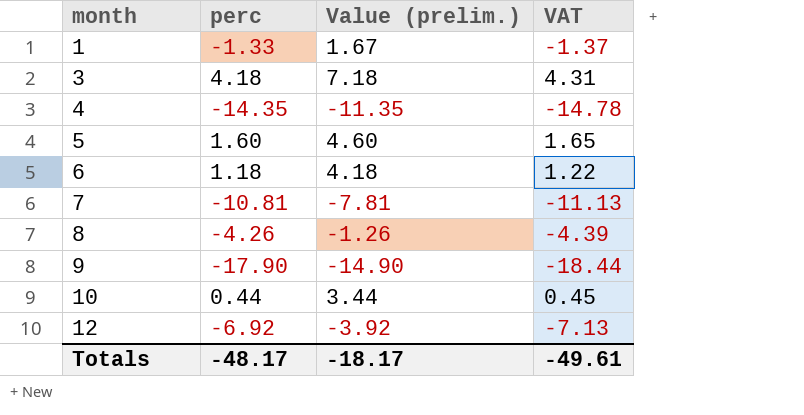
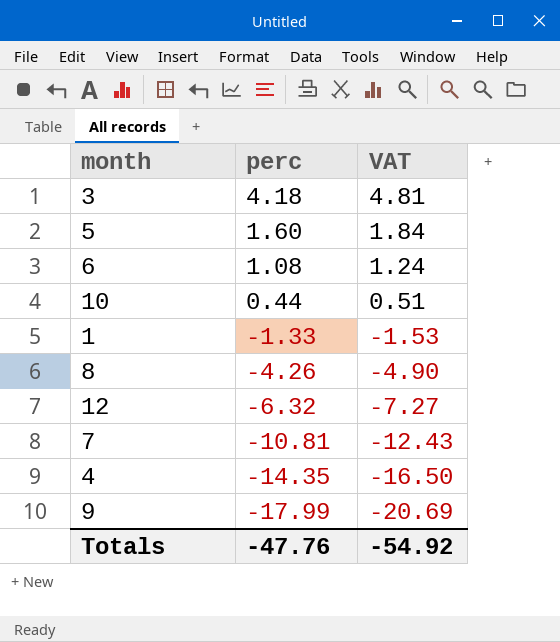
row order: month ascending -> perc descending
column Value (prelim.) | formula: [perc] + 3 -> none
column VAT | formula: [perc] * 1.03 -> [perc] * 1.15
6 | perc: 1.18 -> 1.08
12 | perc: -6.92 -> -6.32
9 | perc: -17.90 -> -17.99
Totals | perc: -48.17 -> -47.76
Totals | VAT: -49.61 -> -54.92

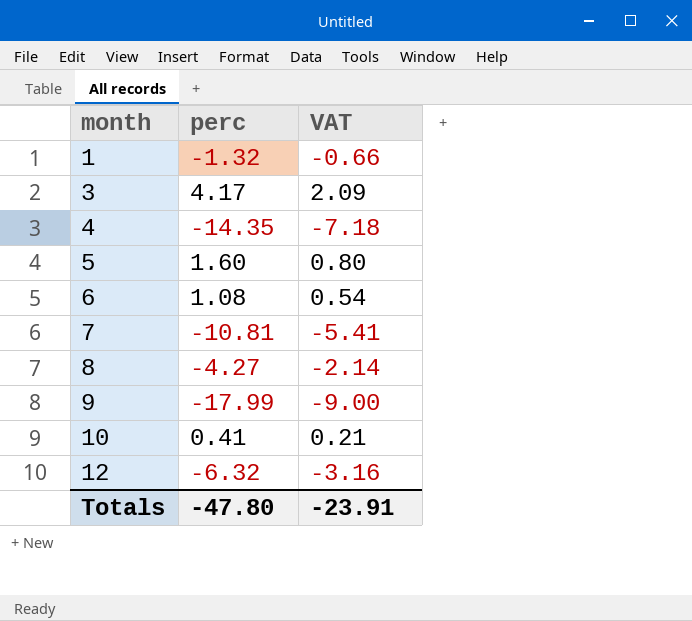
row order: perc descending -> month ascending
column VAT | formula: [perc] * 1.15 -> [perc] * 0.5
1 | perc: -1.33 -> -1.32
3 | perc: 4.18 -> 4.17
8 | perc: -4.26 -> -4.27
10 | perc: 0.44 -> 0.41
Totals | perc: -47.76 -> -47.80
Totals | VAT: -54.92 -> -23.91

